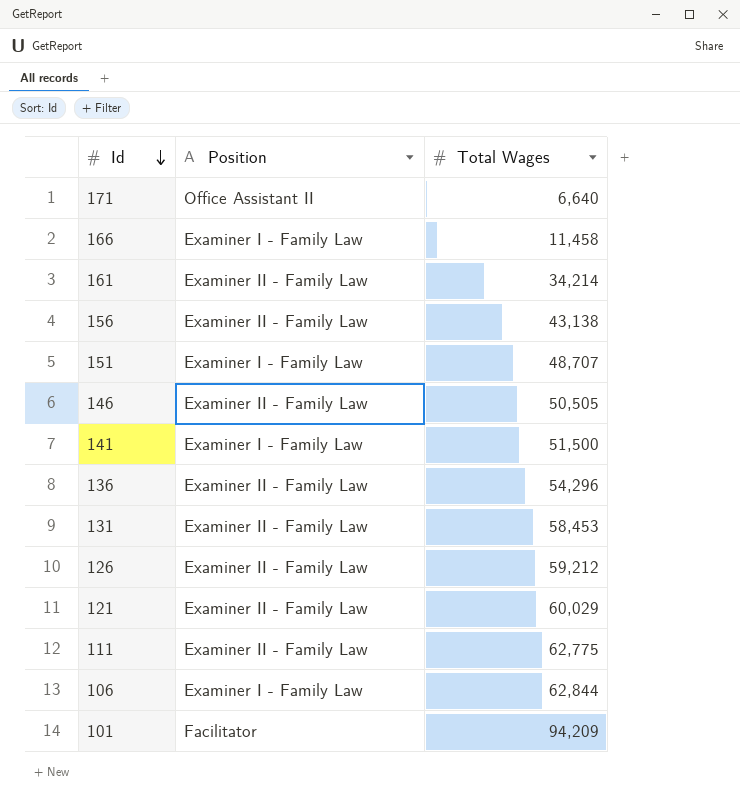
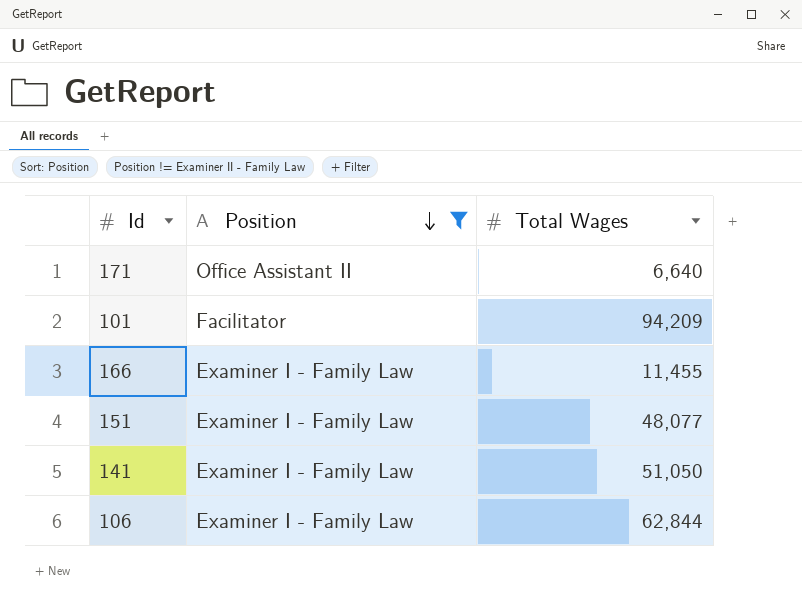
filter: none -> Position != Examiner II - Family Law
row order: Id descending -> Position descending
166 | Total Wages: 11,458 -> 11,455
151 | Total Wages: 48,707 -> 48,077
141 | Total Wages: 51,500 -> 51,050

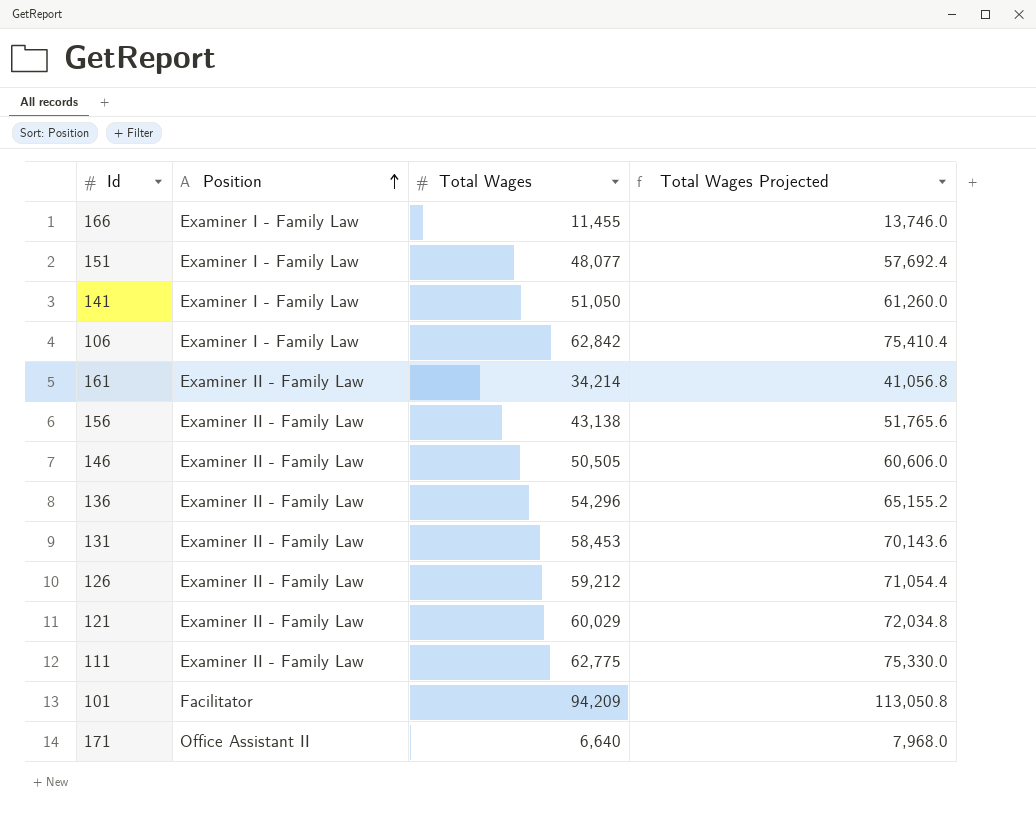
filter: Position != Examiner II - Family Law -> none
row order: Position descending -> Position ascending
column Total Wages Projected | formula: none -> [Total Wages] * 1.2
106 | Total Wages: 62,844 -> 62,842

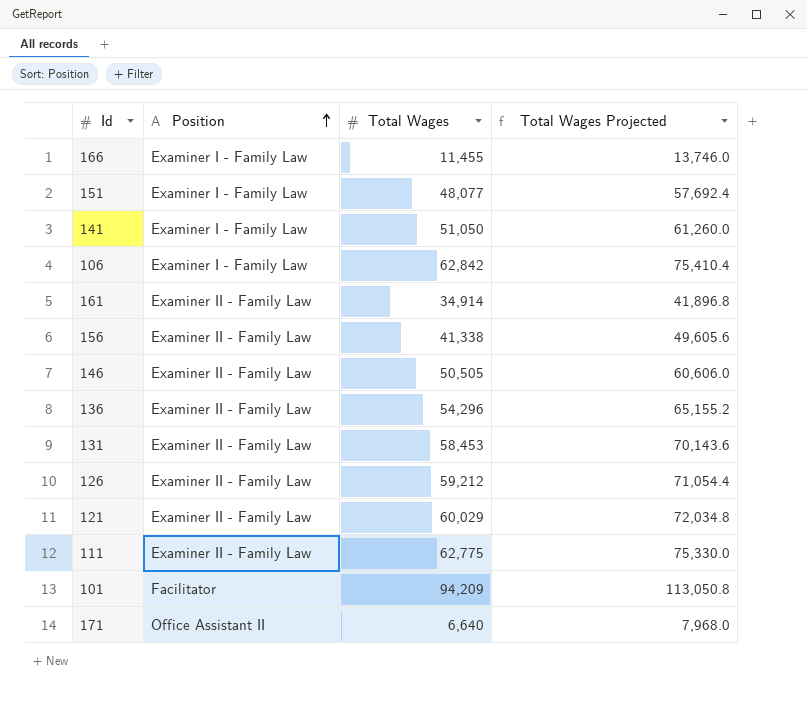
161 | Total Wages: 34,214 -> 34,914
161 | Total Wages Projected: 41,056.8 -> 41,896.8
156 | Total Wages: 43,138 -> 41,338
156 | Total Wages Projected: 51,765.6 -> 49,605.6

